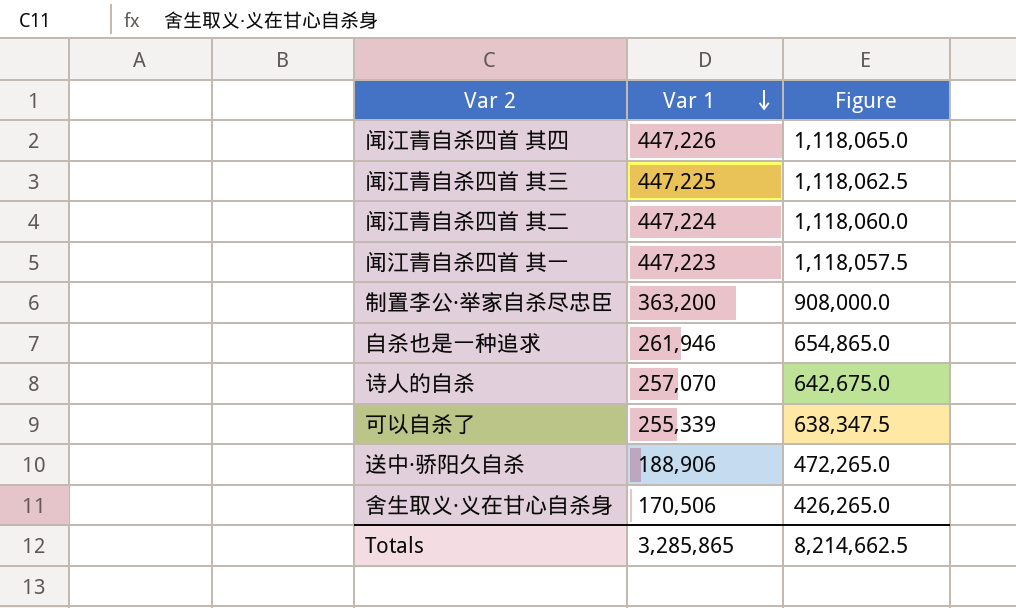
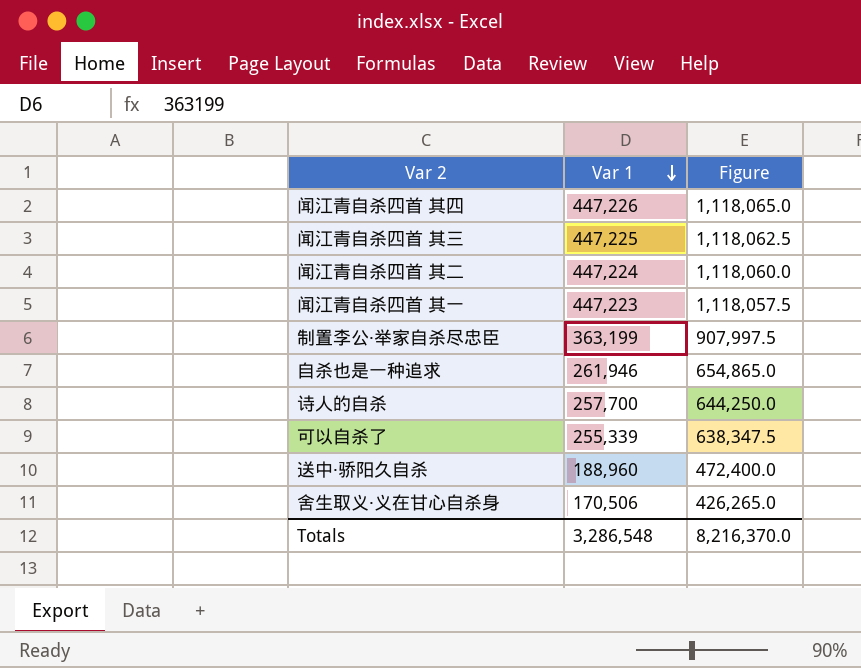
制置李公·举家自杀尽忠臣 | Var 1: 363,200 -> 363,199
制置李公·举家自杀尽忠臣 | Figure: 908,000.0 -> 907,997.5
诗人的自杀 | Var 1: 257,070 -> 257,700
诗人的自杀 | Figure: 642,675.0 -> 644,250.0
送中·骄阳久自杀 | Var 1: 188,906 -> 188,960
送中·骄阳久自杀 | Figure: 472,265.0 -> 472,400.0
Totals | Var 1: 3,285,865 -> 3,286,548
Totals | Figure: 8,214,662.5 -> 8,216,370.0

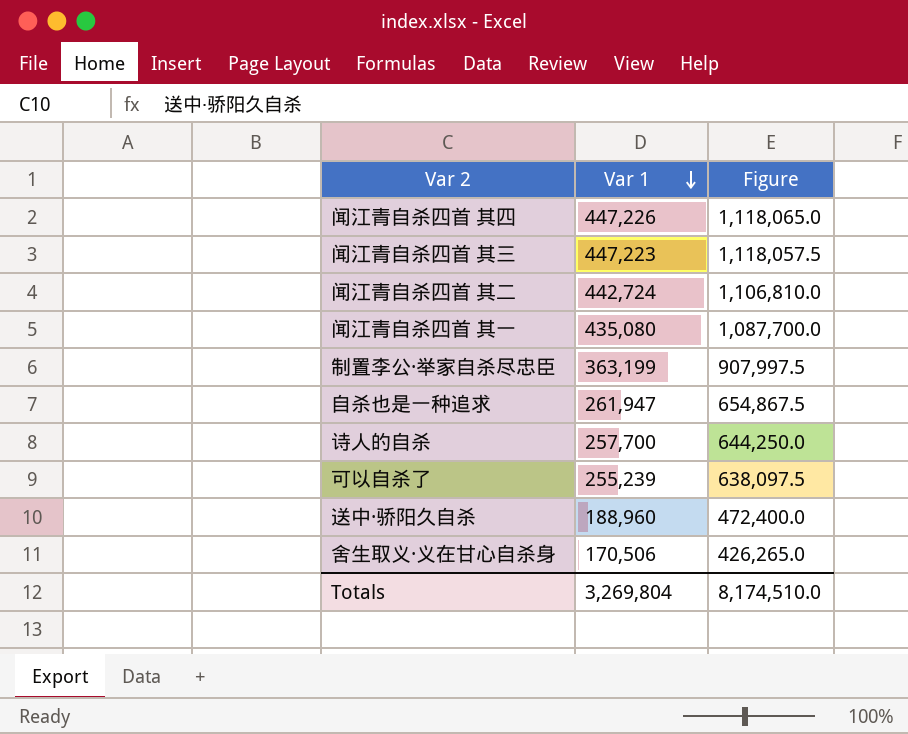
闻江青自杀四首 其三 | Var 1: 447,225 -> 447,223
闻江青自杀四首 其三 | Figure: 1,118,062.5 -> 1,118,057.5
闻江青自杀四首 其二 | Var 1: 447,224 -> 442,724
闻江青自杀四首 其二 | Figure: 1,118,060.0 -> 1,106,810.0
闻江青自杀四首 其一 | Var 1: 447,223 -> 435,080
闻江青自杀四首 其一 | Figure: 1,118,057.5 -> 1,087,700.0
自杀也是一种追求 | Var 1: 261,946 -> 261,947
自杀也是一种追求 | Figure: 654,865.0 -> 654,867.5
可以自杀了 | Var 1: 255,339 -> 255,239
可以自杀了 | Figure: 638,347.5 -> 638,097.5
Totals | Var 1: 3,286,548 -> 3,269,804
Totals | Figure: 8,216,370.0 -> 8,174,510.0

